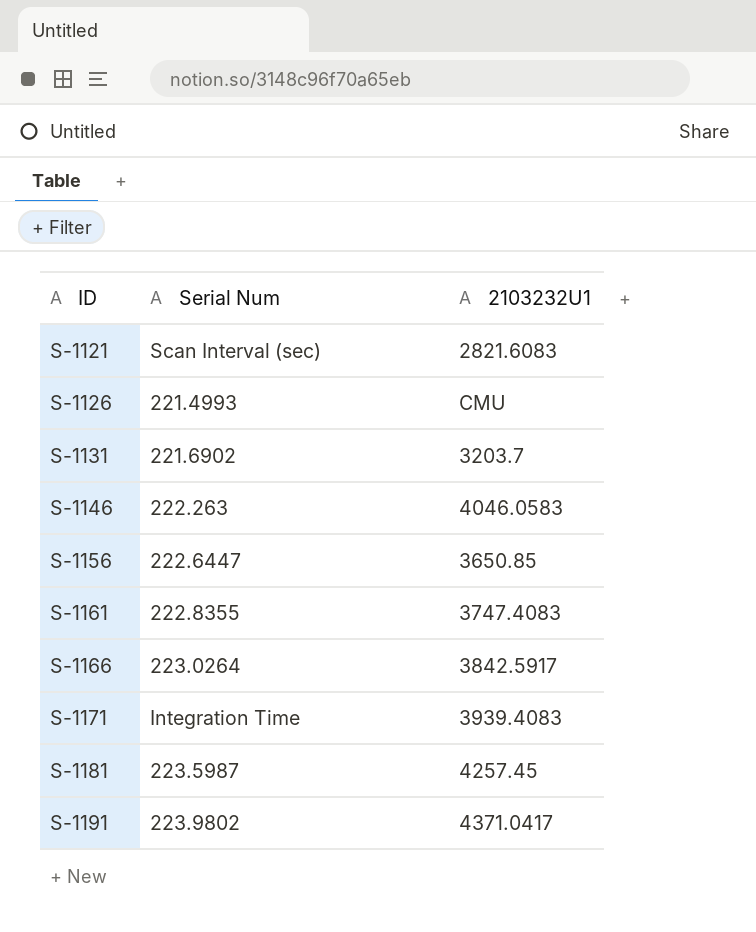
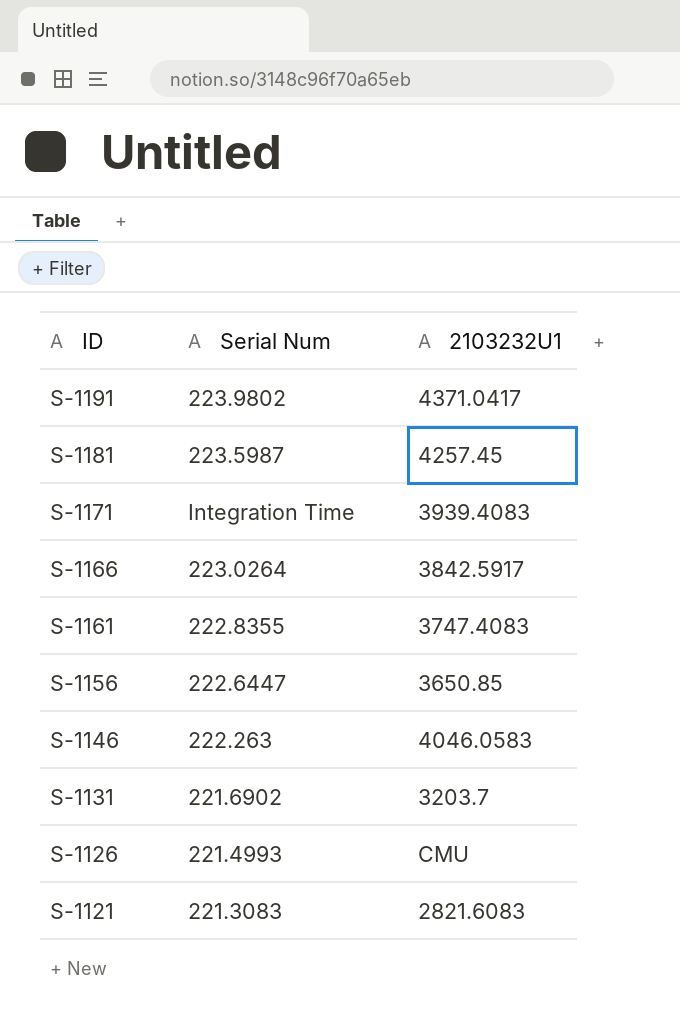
row order: ID ascending -> ID descending
S-1121 | Serial Num: Scan Interval (sec) -> 221.3083

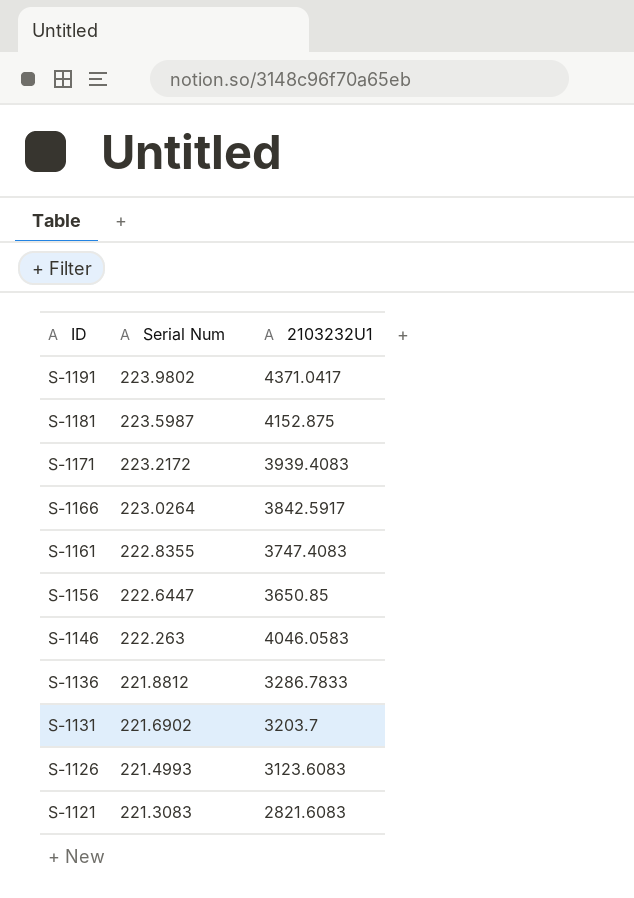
S-1181 | 2103232U1: 4257.45 -> 4152.875
S-1171 | Serial Num: Integration Time -> 223.2172
row S-1136: none -> 221.8812 | 3286.7833
S-1126 | 2103232U1: CMU -> 3123.6083

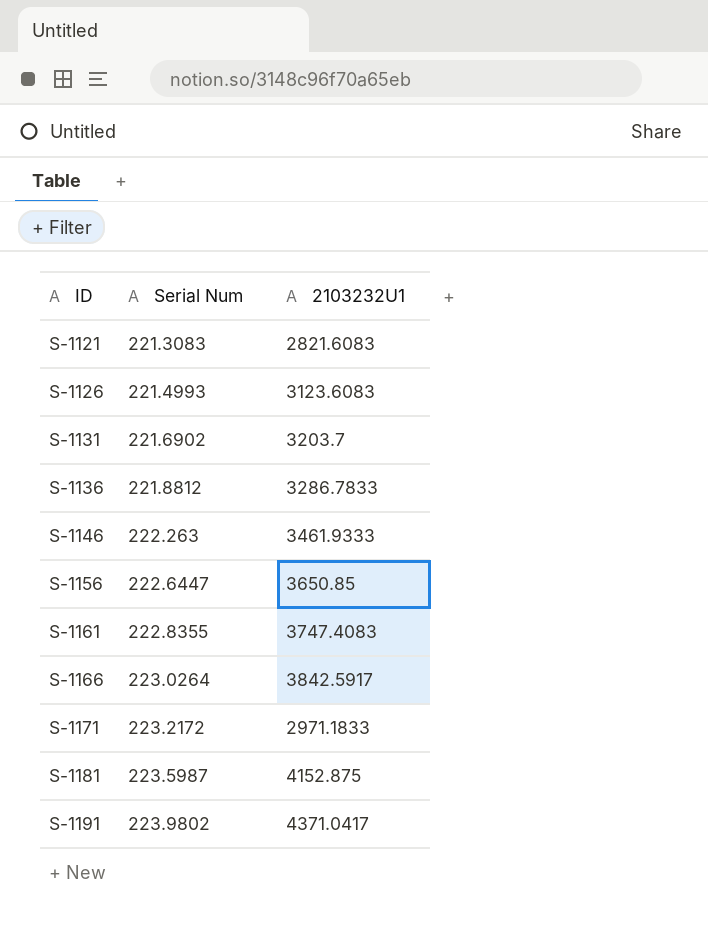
row order: ID descending -> ID ascending
S-1146 | 2103232U1: 4046.0583 -> 3461.9333
S-1171 | 2103232U1: 3939.4083 -> 2971.1833

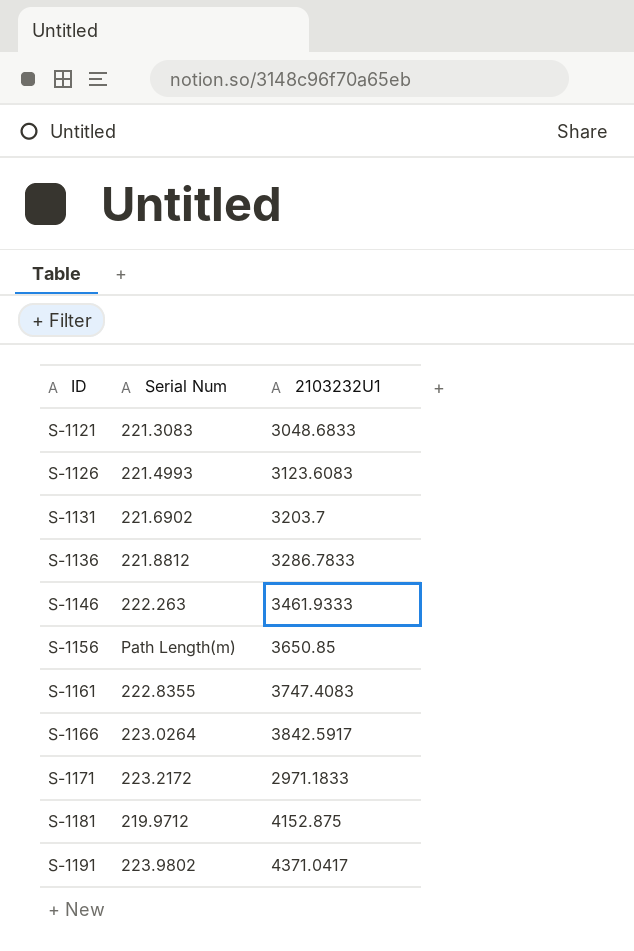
S-1121 | 2103232U1: 2821.6083 -> 3048.6833
S-1156 | Serial Num: 222.6447 -> Path Length(m)
S-1181 | Serial Num: 223.5987 -> 219.9712

